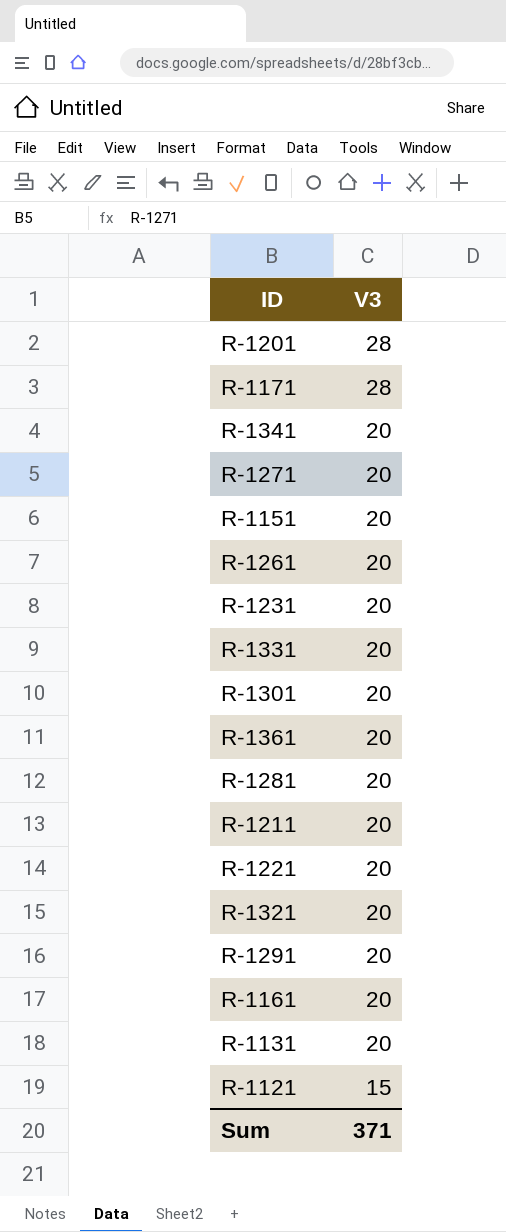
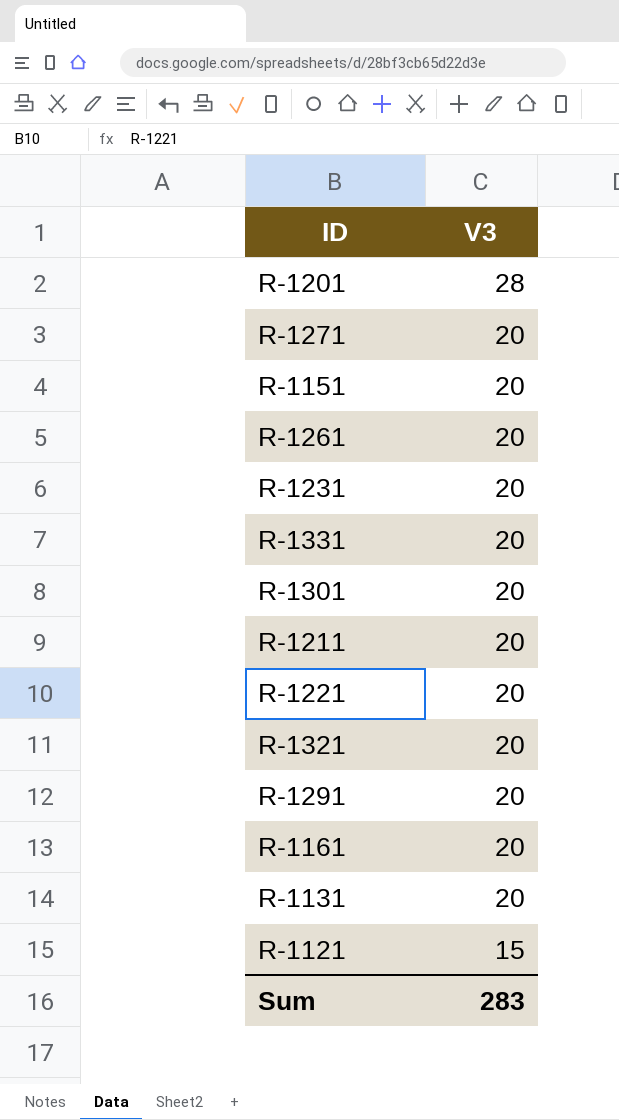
row R-1171: 28 -> none
row R-1341: 20 -> none
row R-1361: 20 -> none
row R-1281: 20 -> none
Sum | V3: 371 -> 283

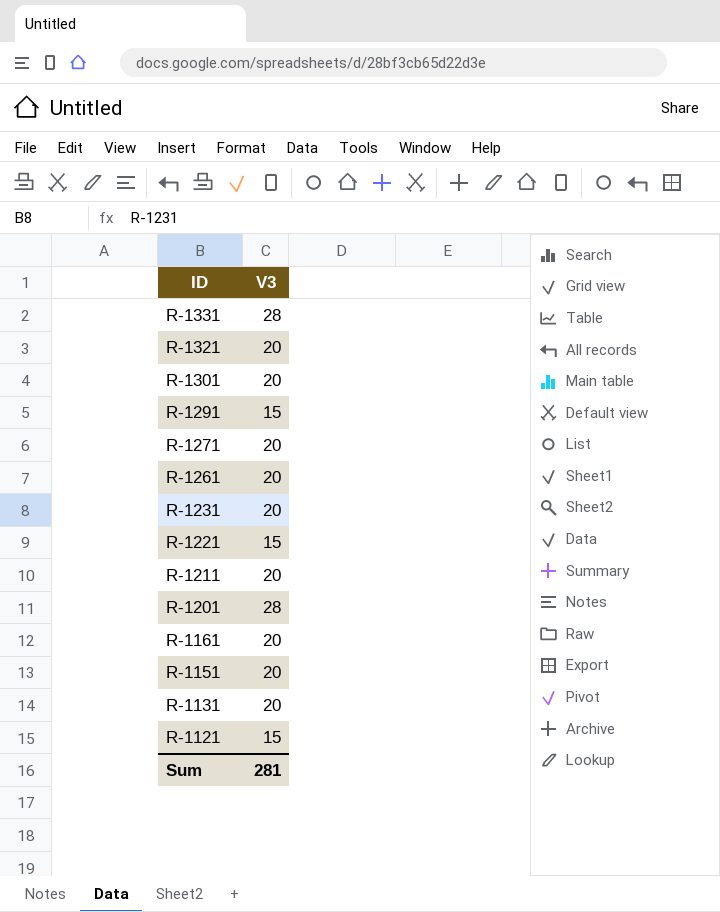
row order: V3 descending -> ID descending
R-1331 | V3: 20 -> 28
R-1291 | V3: 20 -> 15
R-1221 | V3: 20 -> 15
Sum | V3: 283 -> 281

